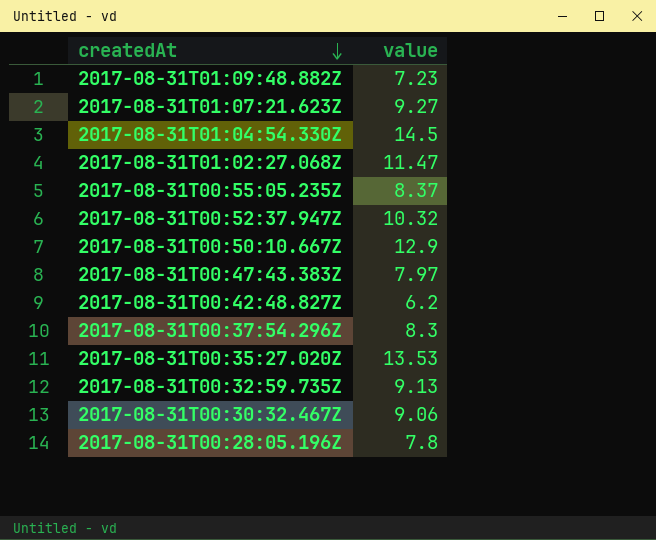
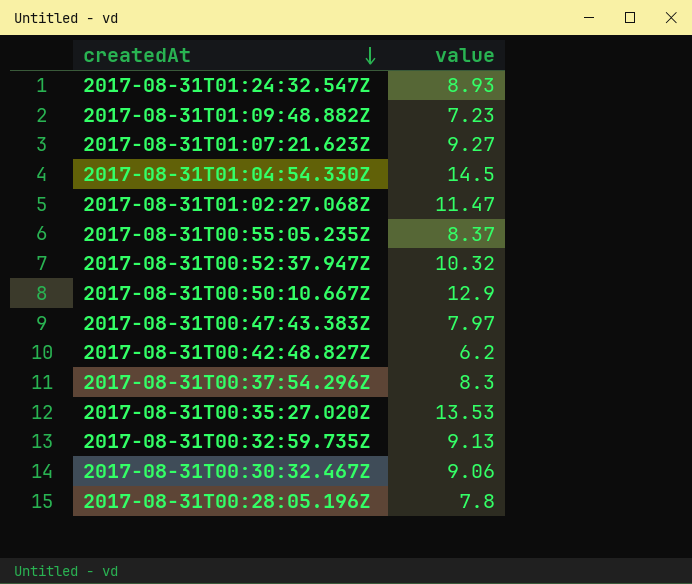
row 2017-08-31T01:24:32.547Z: none -> 8.93

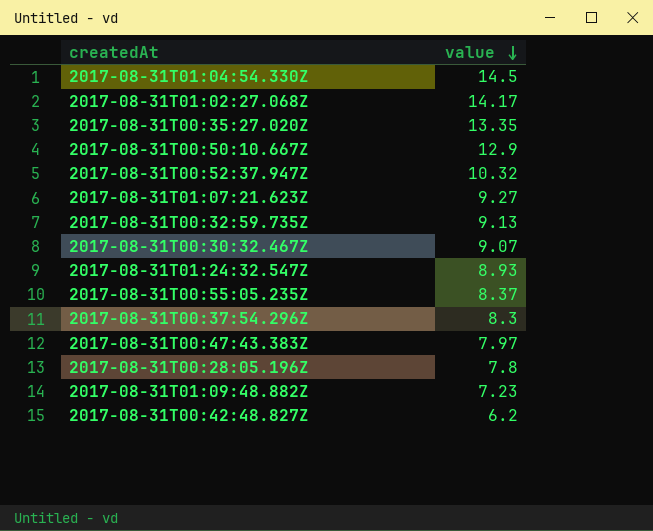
row order: createdAt descending -> value descending
2017-08-31T01:02:27.068Z | value: 11.47 -> 14.17
2017-08-31T00:35:27.020Z | value: 13.53 -> 13.35
2017-08-31T00:30:32.467Z | value: 9.06 -> 9.07

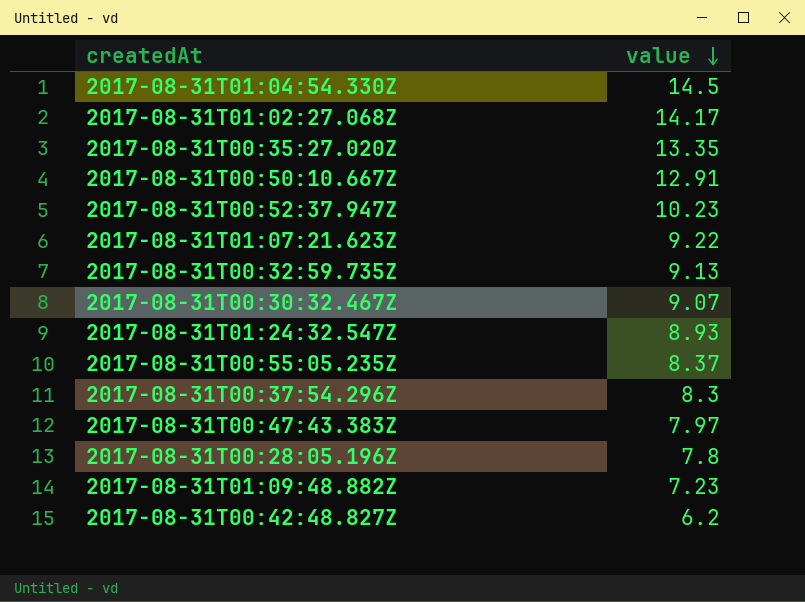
2017-08-31T00:50:10.667Z | value: 12.9 -> 12.91
2017-08-31T00:52:37.947Z | value: 10.32 -> 10.23
2017-08-31T01:07:21.623Z | value: 9.27 -> 9.22

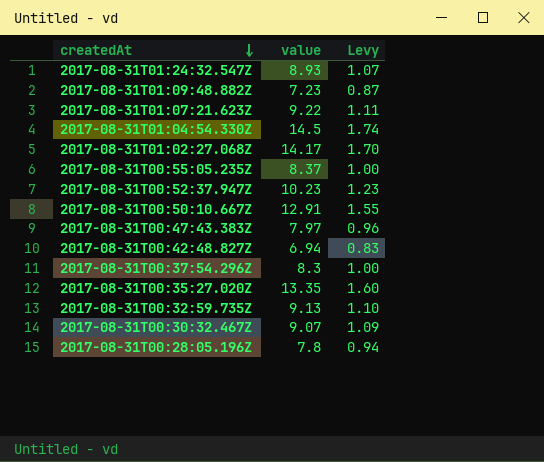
row order: value descending -> createdAt descending
column Levy | formula: none -> [value] * 0.12
2017-08-31T00:42:48.827Z | value: 6.2 -> 6.94

